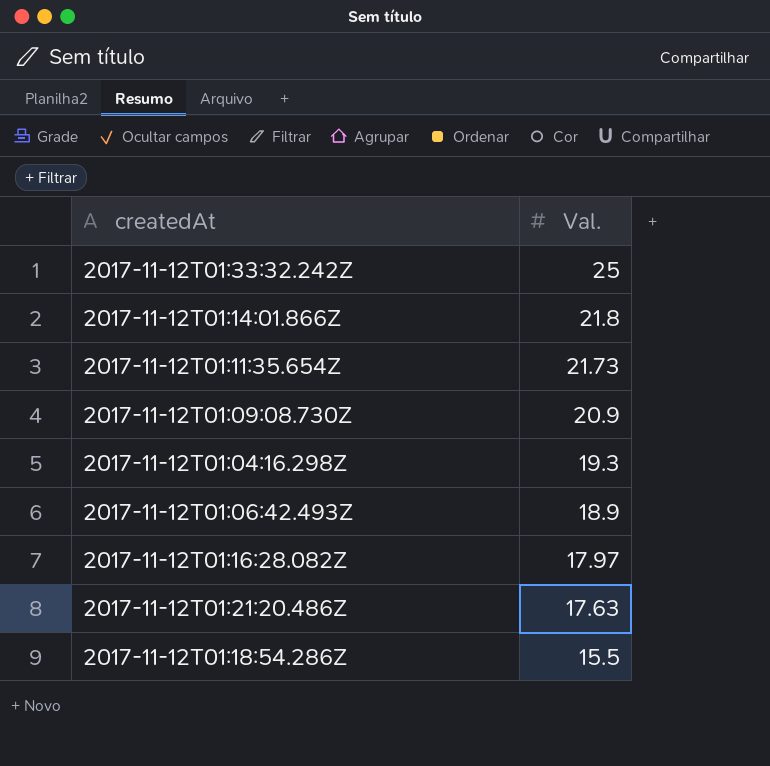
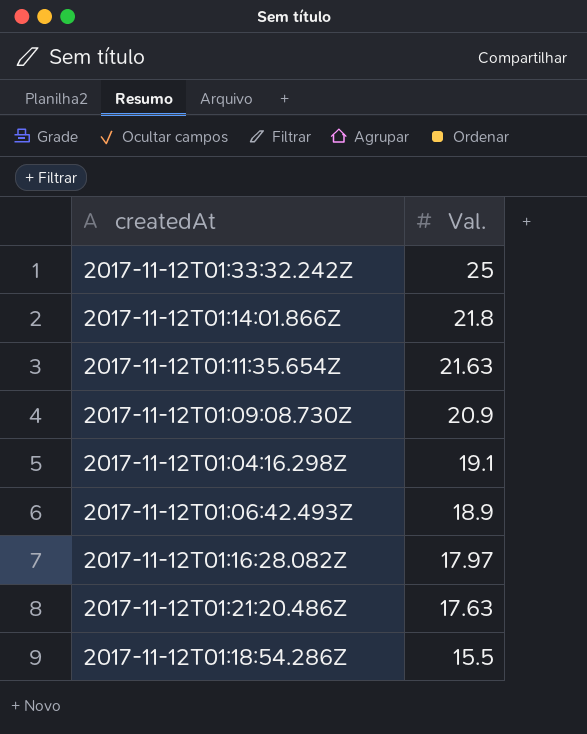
2017-11-12T01:11:35.654Z | Val.: 21.73 -> 21.63
2017-11-12T01:04:16.298Z | Val.: 19.3 -> 19.1

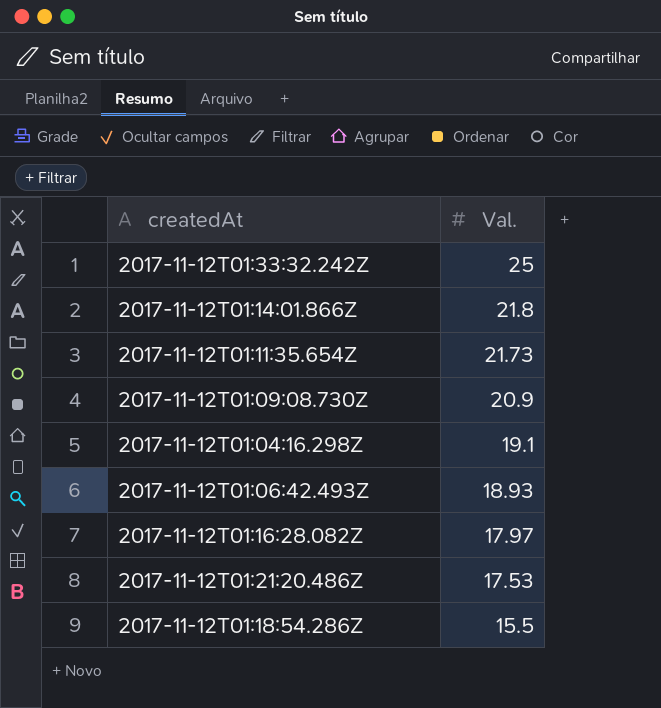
2017-11-12T01:11:35.654Z | Val.: 21.63 -> 21.73
2017-11-12T01:06:42.493Z | Val.: 18.9 -> 18.93
2017-11-12T01:21:20.486Z | Val.: 17.63 -> 17.53

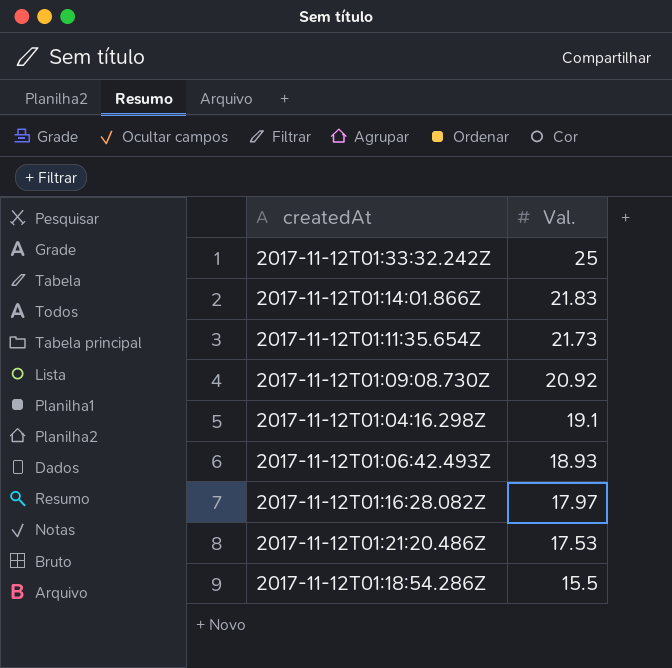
2017-11-12T01:14:01.866Z | Val.: 21.8 -> 21.83
2017-11-12T01:09:08.730Z | Val.: 20.9 -> 20.92

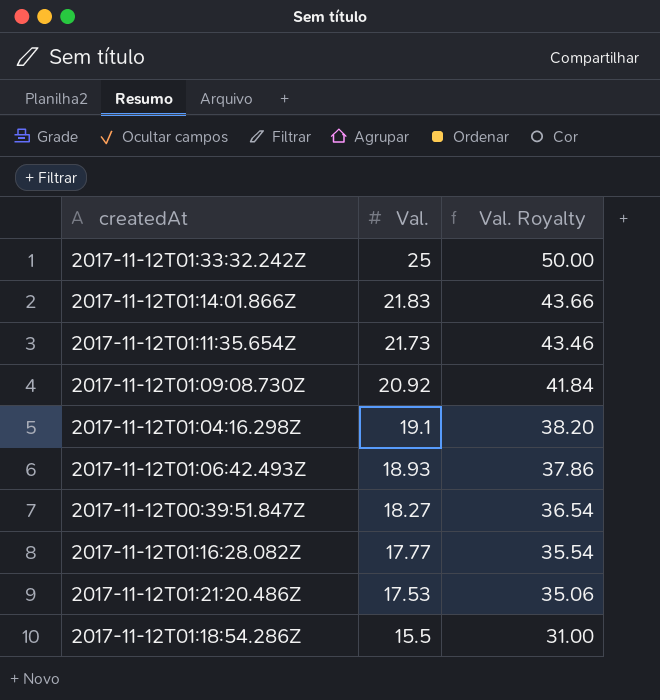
column Val. Royalty | formula: none -> [Val.] * 2
row 2017-11-12T00:39:51.847Z: none -> 18.27 | 36.54
2017-11-12T01:16:28.082Z | Val.: 17.97 -> 17.77

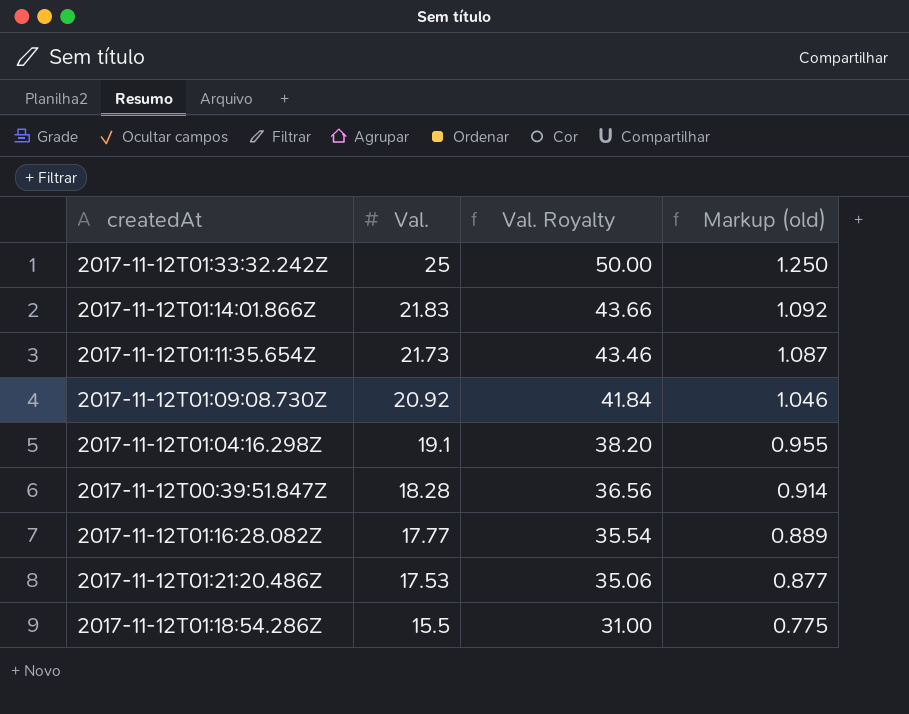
column Markup (old) | formula: none -> [Val.] * 0.05
row 2017-11-12T01:06:42.493Z: 18.93 | 37.86 -> none
2017-11-12T00:39:51.847Z | Val.: 18.27 -> 18.28
2017-11-12T00:39:51.847Z | Val. Royalty: 36.54 -> 36.56

